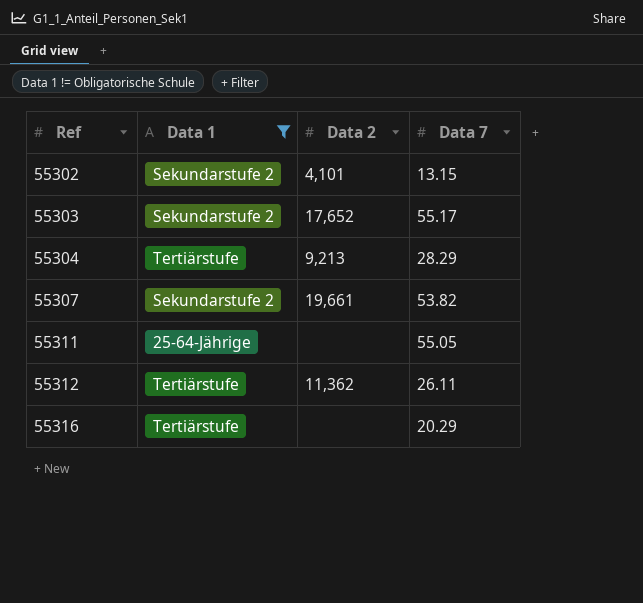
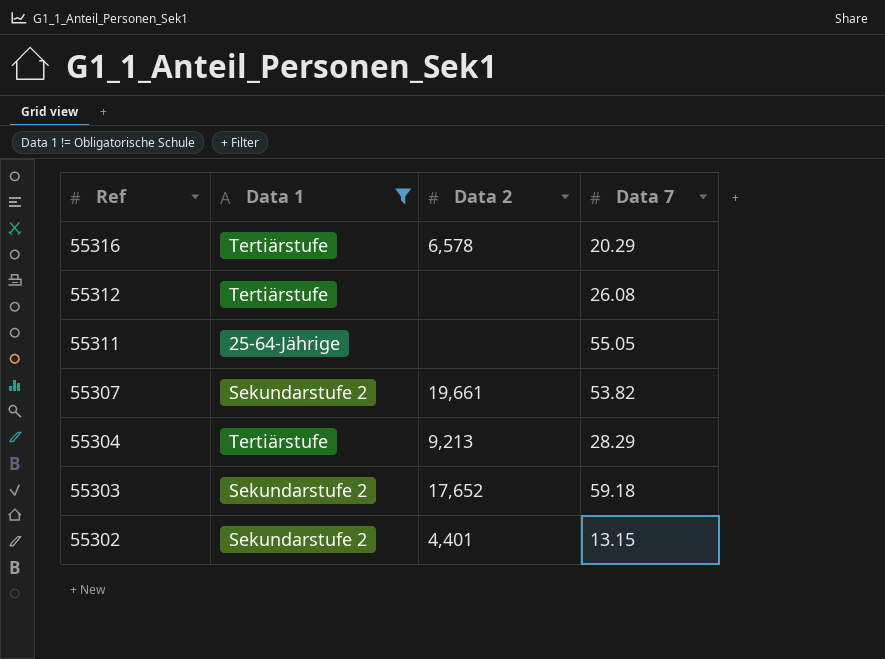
row order: Ref ascending -> Ref descending
55316 | Data 2: none -> 6,578
55312 | Data 2: 11,362 -> none
55312 | Data 7: 26.11 -> 26.08
55303 | Data 7: 55.17 -> 59.18
55302 | Data 2: 4,101 -> 4,401

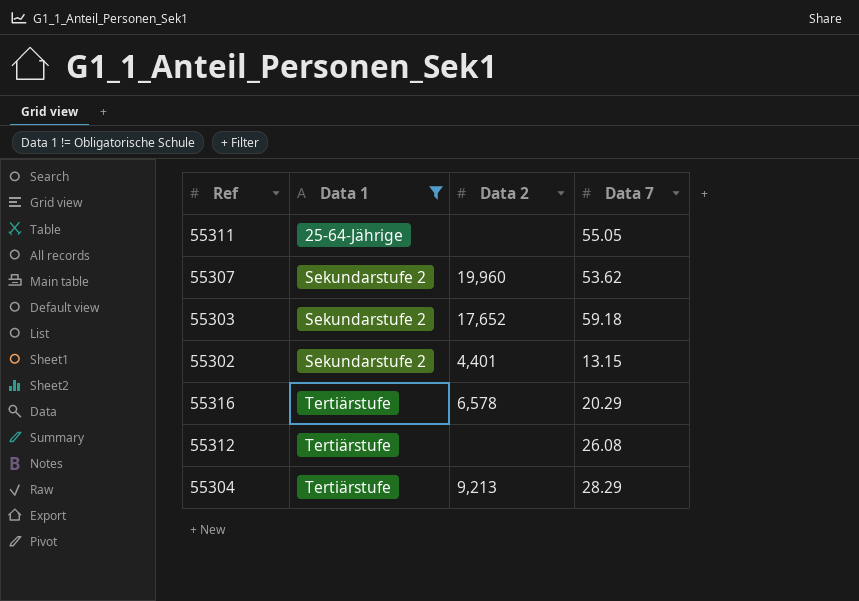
row order: Ref descending -> Data 1 ascending
55307 | Data 2: 19,661 -> 19,960
55307 | Data 7: 53.82 -> 53.62

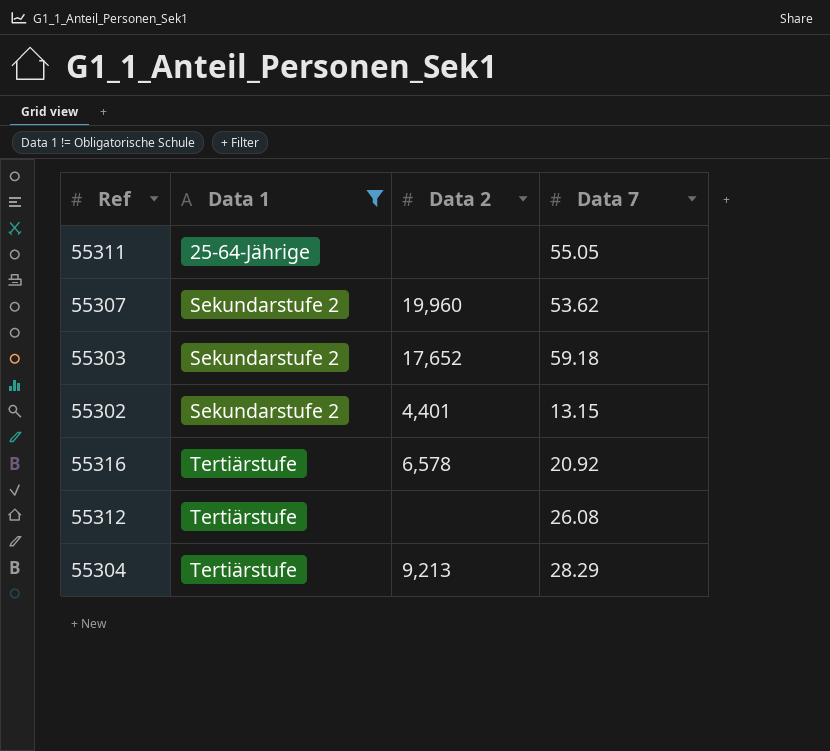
55316 | Data 7: 20.29 -> 20.92

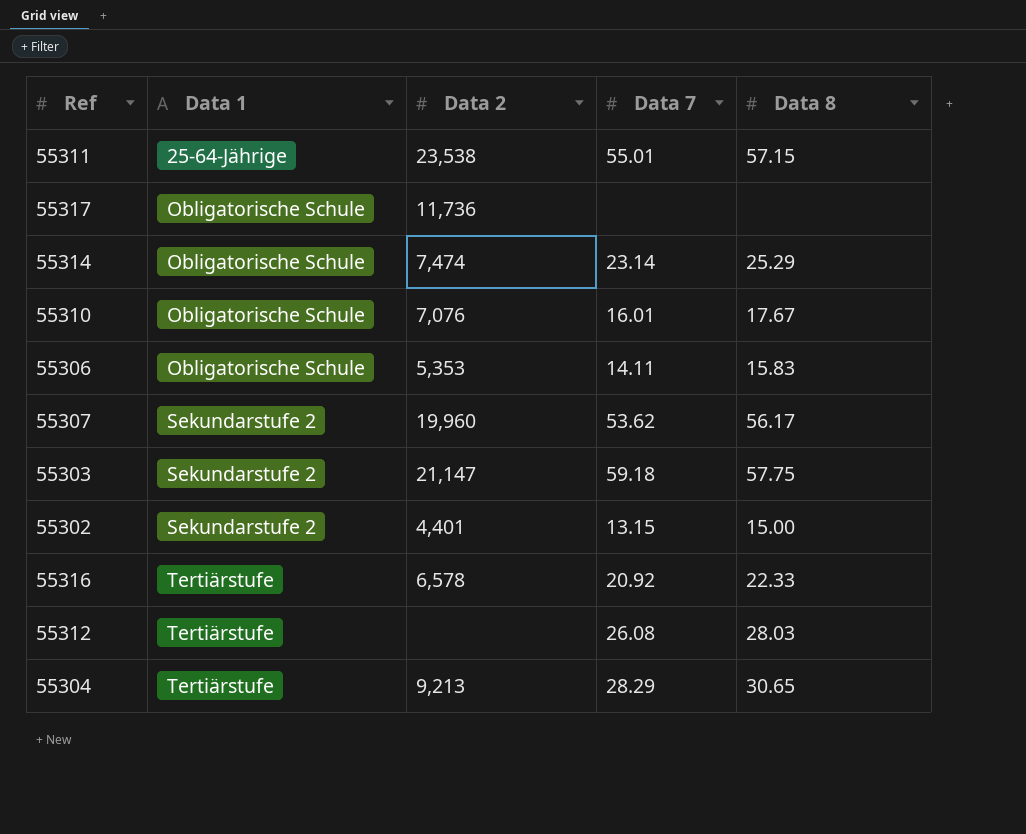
filter: Data 1 != Obligatorische Schule -> none
column Data 8 | position: none -> 5
55311 | Data 2: none -> 23,538
55311 | Data 7: 55.05 -> 55.01
55303 | Data 2: 17,652 -> 21,147

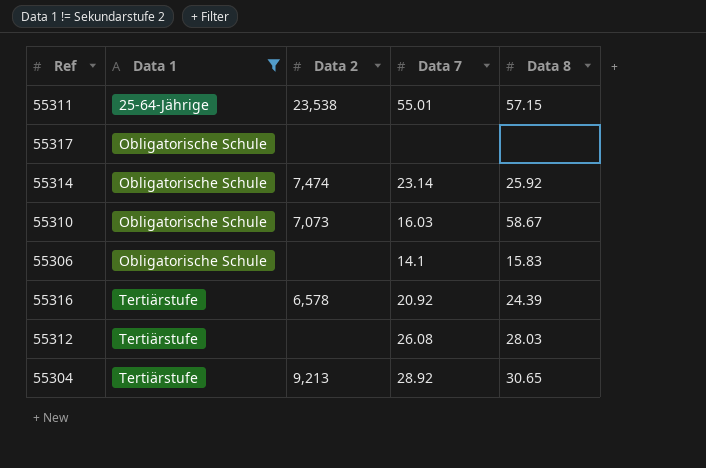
filter: none -> Data 1 != Sekundarstufe 2
55317 | Data 2: 11,736 -> none
55314 | Data 8: 25.29 -> 25.92
55310 | Data 2: 7,076 -> 7,073
55310 | Data 7: 16.01 -> 16.03
55310 | Data 8: 17.67 -> 58.67
55306 | Data 2: 5,353 -> none
55306 | Data 7: 14.11 -> 14.1
55316 | Data 8: 22.33 -> 24.39
55304 | Data 7: 28.29 -> 28.92

